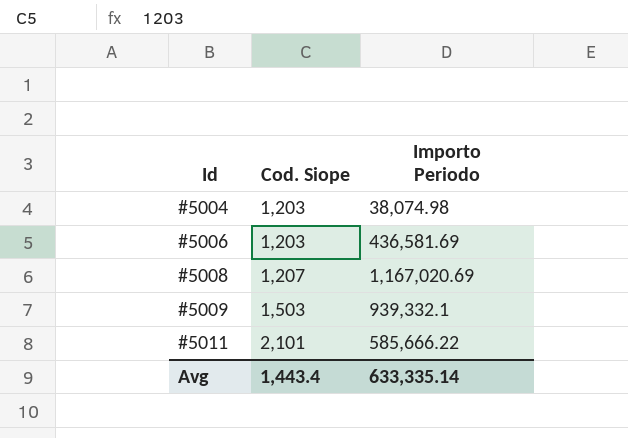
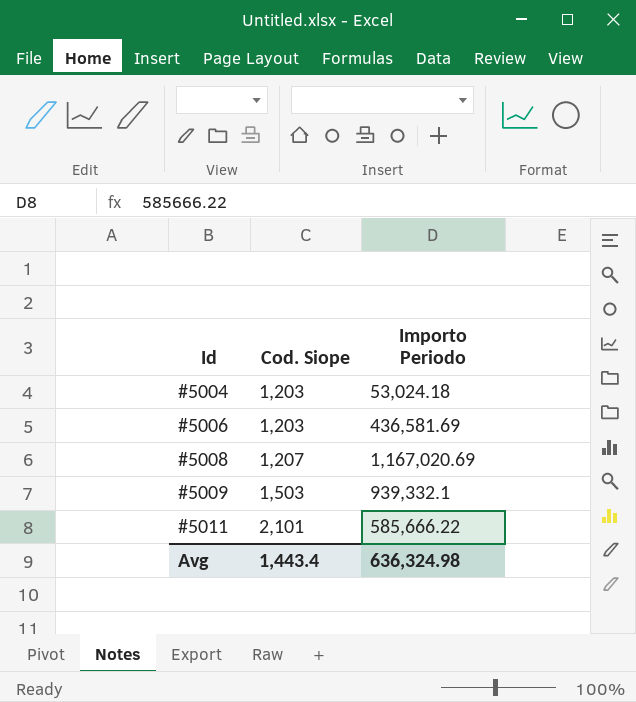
#5004 | Importo Periodo: 38,074.98 -> 53,024.18
Avg | Importo Periodo: 633,335.14 -> 636,324.98

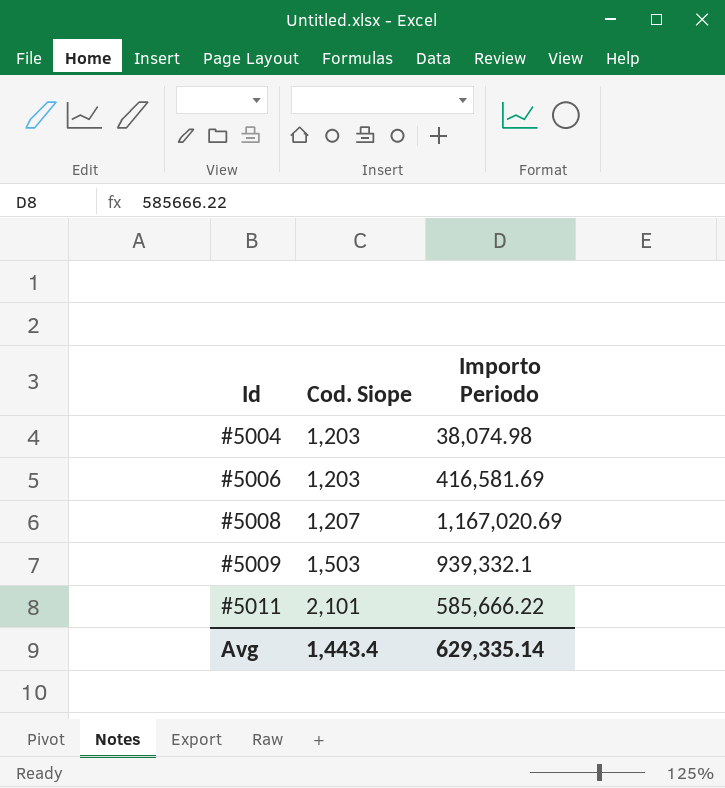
#5004 | Importo Periodo: 53,024.18 -> 38,074.98
#5006 | Importo Periodo: 436,581.69 -> 416,581.69
Avg | Importo Periodo: 636,324.98 -> 629,335.14

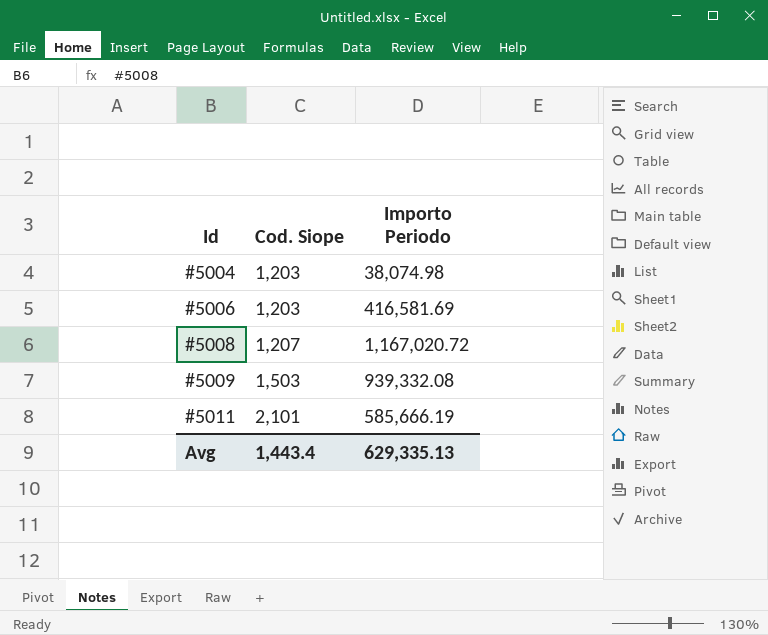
#5008 | Importo Periodo: 1,167,020.69 -> 1,167,020.72
#5009 | Importo Periodo: 939,332.1 -> 939,332.08
#5011 | Importo Periodo: 585,666.22 -> 585,666.19
Avg | Importo Periodo: 629,335.14 -> 629,335.13

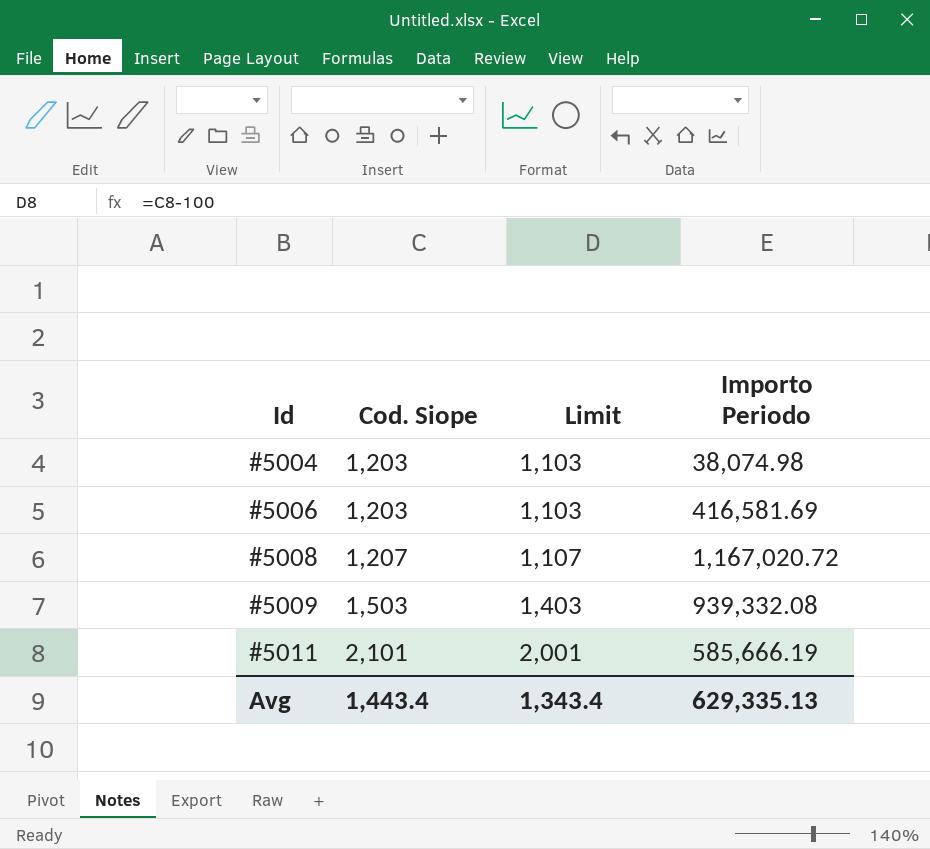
column Limit | formula: none -> [Cod. Siope] - 100

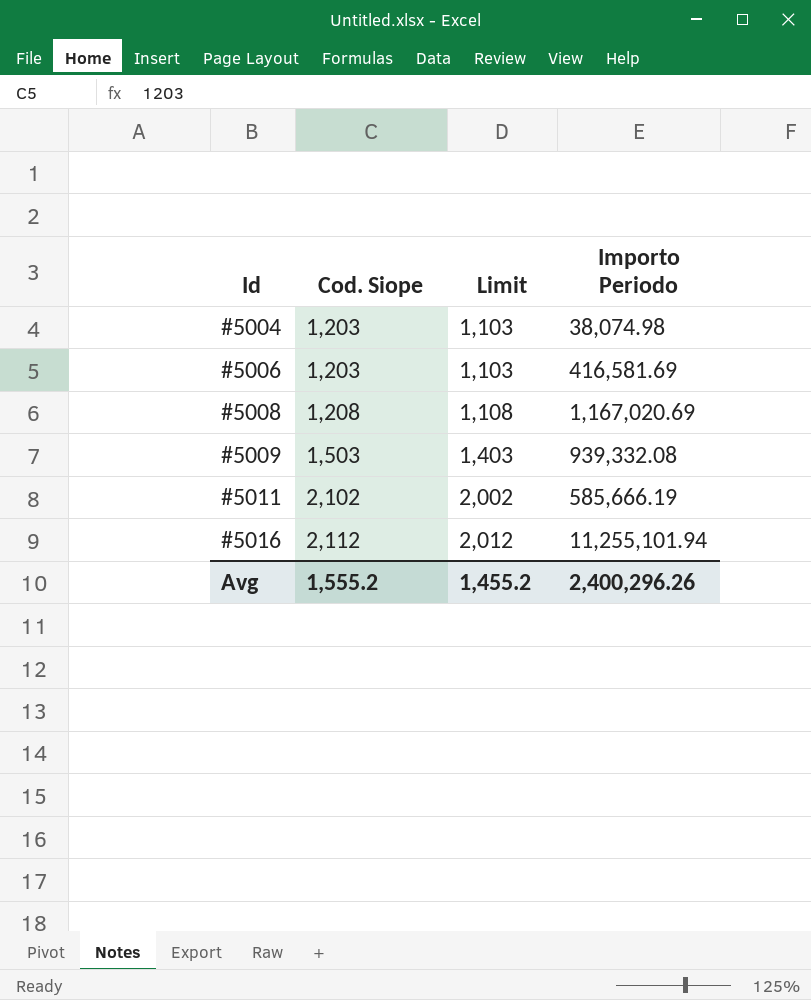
#5008 | Cod. Siope: 1,207 -> 1,208
#5008 | Limit: 1,107 -> 1,108
#5008 | Importo Periodo: 1,167,020.72 -> 1,167,020.69
#5011 | Cod. Siope: 2,101 -> 2,102
#5011 | Limit: 2,001 -> 2,002
row #5016: none -> 2,112 | 2,012 | 11,255,101.94
Avg | Cod. Siope: 1,443.4 -> 1,555.2
Avg | Limit: 1,343.4 -> 1,455.2
Avg | Importo Periodo: 629,335.13 -> 2,400,296.26

